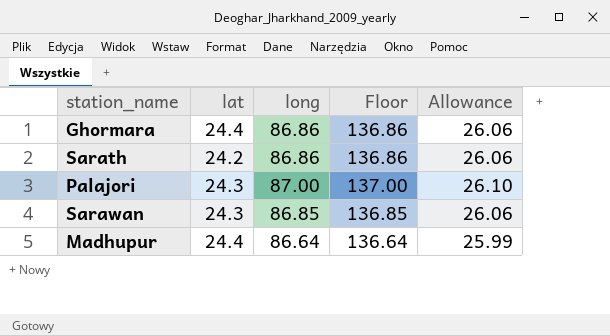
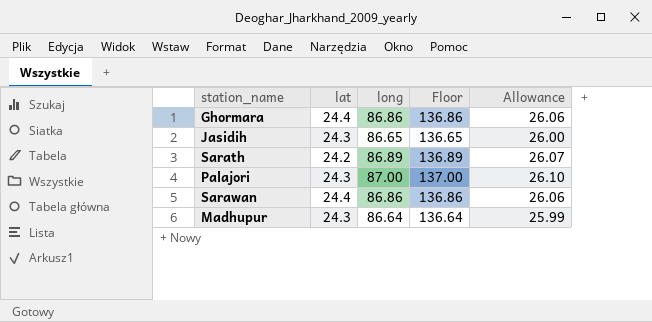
row Jasidih: none -> 24.3 | 86.65 | 136.65 | 26.00
Sarath | long: 86.86 -> 86.89
Sarath | Floor: 136.86 -> 136.89
Sarath | Allowance: 26.06 -> 26.07
Sarawan | lat: 24.3 -> 24.4
Sarawan | long: 86.85 -> 86.86
Sarawan | Floor: 136.85 -> 136.86
Madhupur | lat: 24.4 -> 24.3

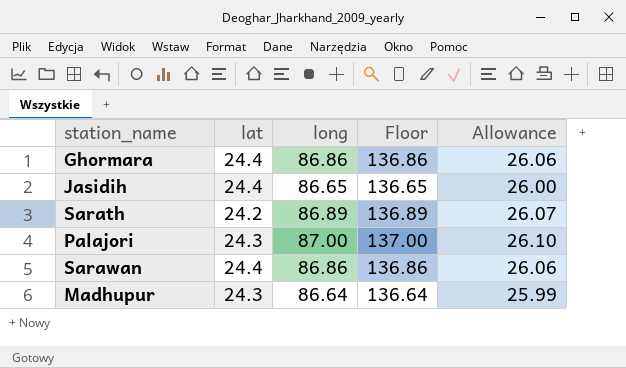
Jasidih | lat: 24.3 -> 24.4

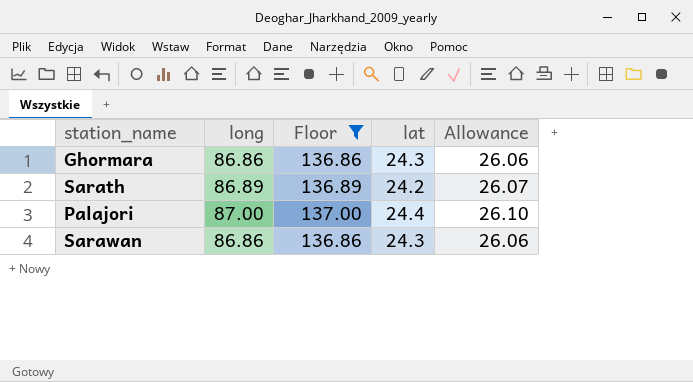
filter: none -> Floor >= 136.86
column lat | position: 2 -> 4
Ghormara | lat: 24.4 -> 24.3
Palajori | lat: 24.3 -> 24.4
Sarawan | lat: 24.4 -> 24.3

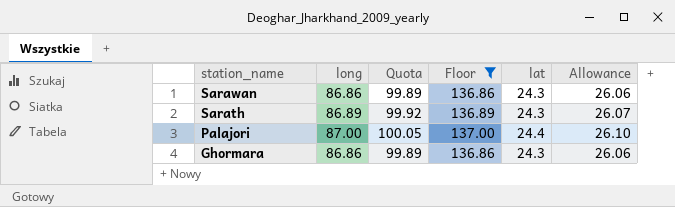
row order: none -> station_name descending
column Quota | formula: none -> [long] * 1.15
Sarath | lat: 24.2 -> 24.3

